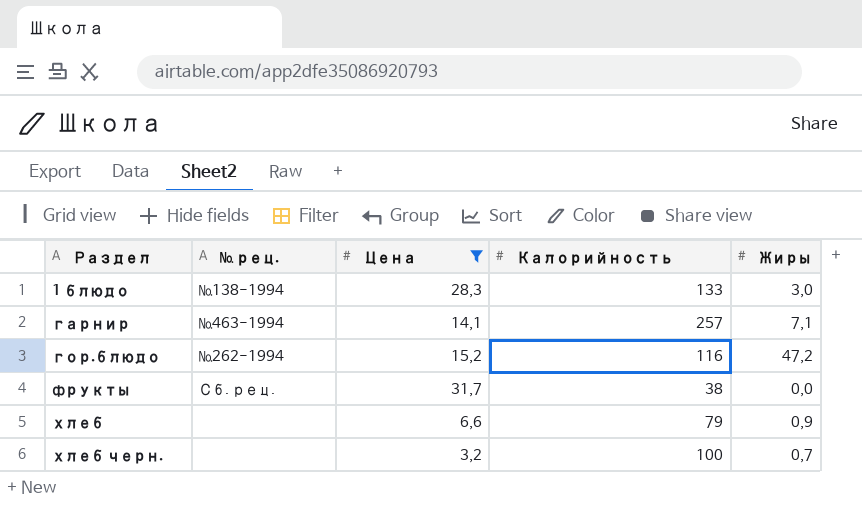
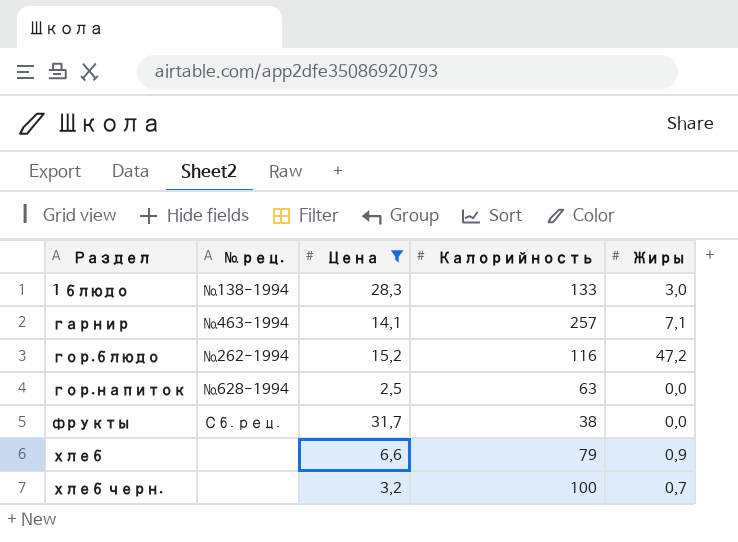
row гор.напиток: none -> №628-1994 | 2,5 | 63 | 0,0

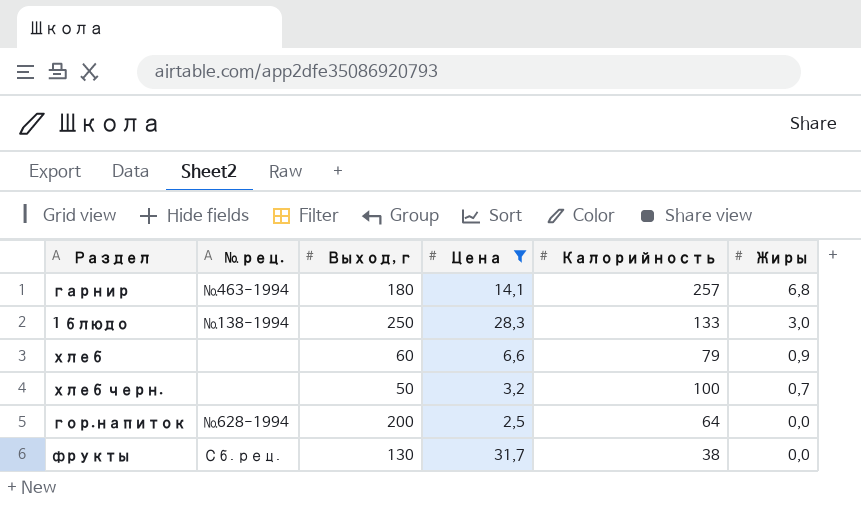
row order: Раздел ascending -> Жиры descending
column Выход, г | position: none -> 3
row гор.блюдо: №262-1994 | 15,2 | 116 | 47,2 -> none
гарнир | Жиры: 7,1 -> 6,8
гор.напиток | Калорийность: 63 -> 64

